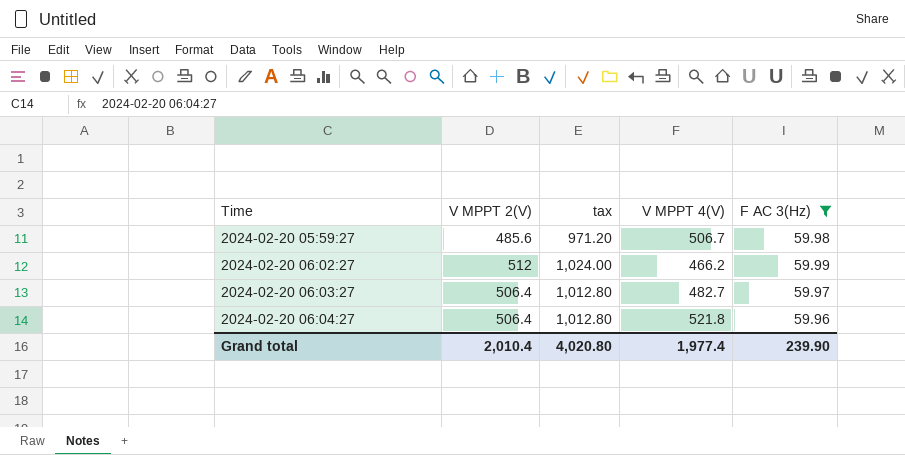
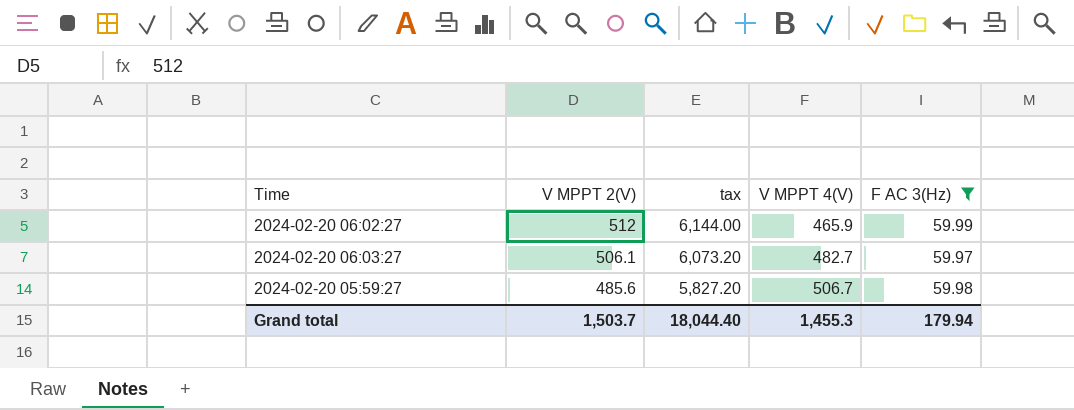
row order: Time ascending -> V MPPT 2(V) descending
column tax | formula: [V MPPT 2(V)] * 2 -> [V MPPT 2(V)] * 12
row 2024-02-20 06:04:27: 506.4 | 1,012.80 | 521.8 | 59.96 -> none
2024-02-20 06:02:27 | V MPPT 4(V): 466.2 -> 465.9
2024-02-20 06:03:27 | V MPPT 2(V): 506.4 -> 506.1
Grand total | V MPPT 2(V): 2,010.4 -> 1,503.7
Grand total | tax: 4,020.80 -> 18,044.40
Grand total | V MPPT 4(V): 1,977.4 -> 1,455.3
Grand total | F AC 3(Hz): 239.90 -> 179.94

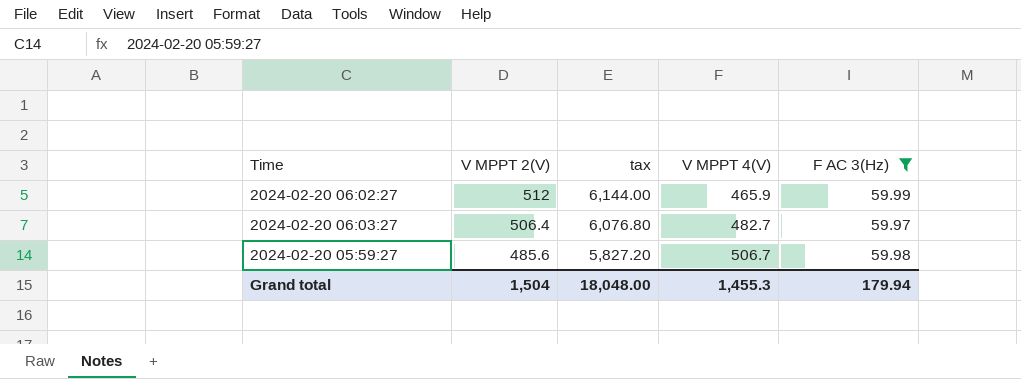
2024-02-20 06:03:27 | V MPPT 2(V): 506.1 -> 506.4
2024-02-20 06:03:27 | tax: 6,073.20 -> 6,076.80
Grand total | V MPPT 2(V): 1,503.7 -> 1,504
Grand total | tax: 18,044.40 -> 18,048.00

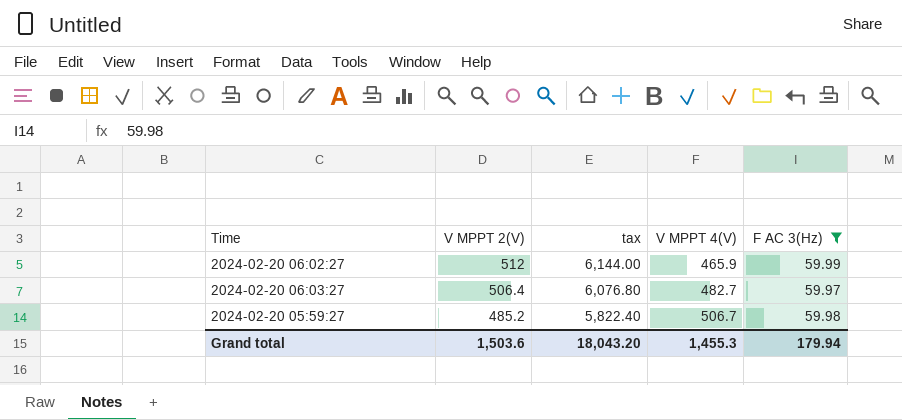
2024-02-20 05:59:27 | V MPPT 2(V): 485.6 -> 485.2
2024-02-20 05:59:27 | tax: 5,827.20 -> 5,822.40
Grand total | V MPPT 2(V): 1,504 -> 1,503.6
Grand total | tax: 18,048.00 -> 18,043.20

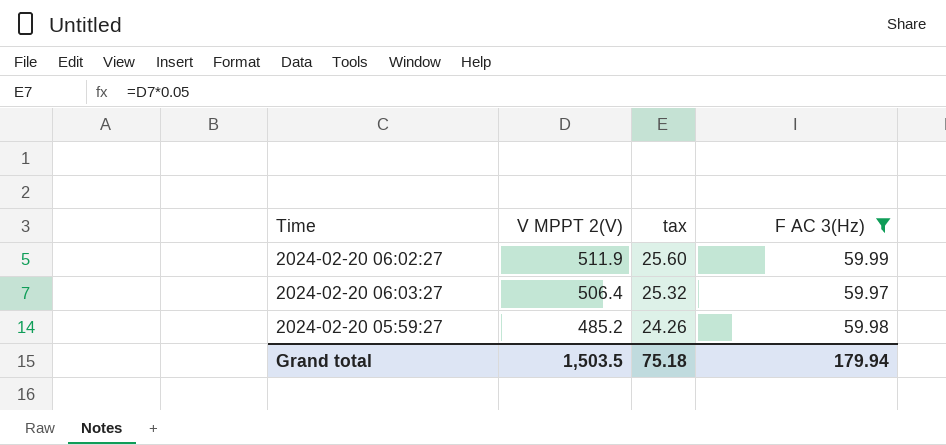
column V MPPT 4(V) | position: 4 -> none
column tax | formula: [V MPPT 2(V)] * 12 -> [V MPPT 2(V)] * 0.05
2024-02-20 06:02:27 | V MPPT 2(V): 512 -> 511.9
Grand total | V MPPT 2(V): 1,503.6 -> 1,503.5
Grand total | tax: 18,043.20 -> 75.18

